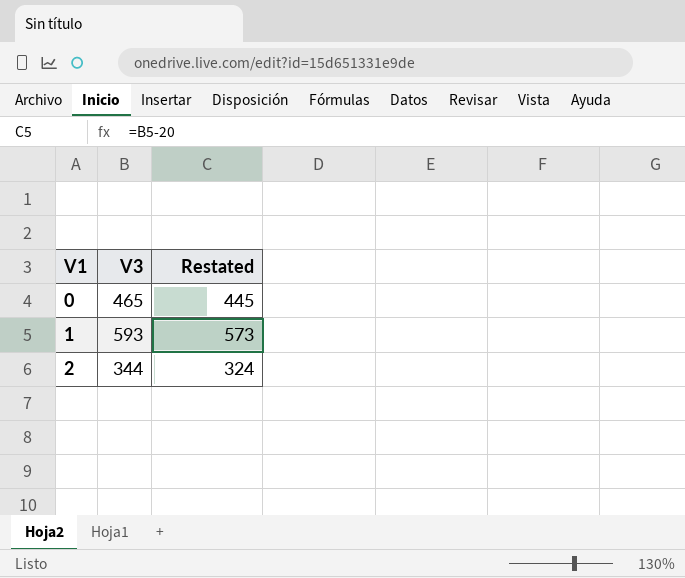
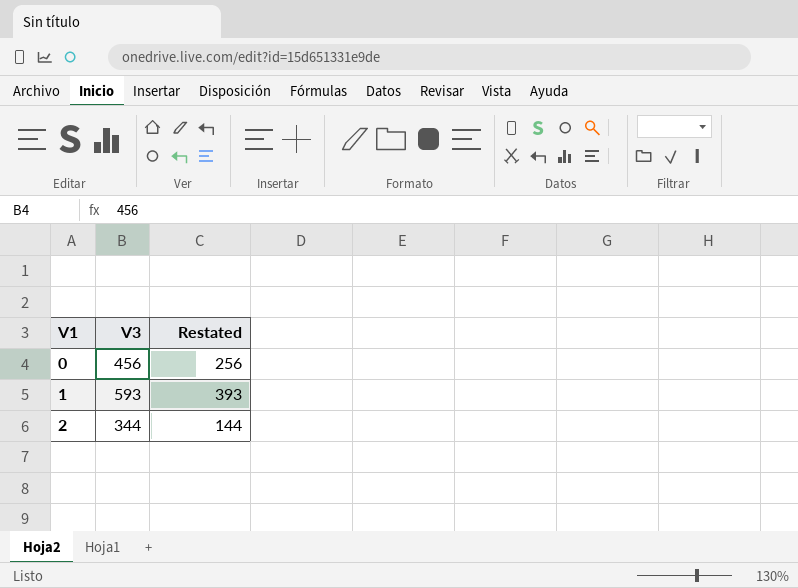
column Restated | formula: [V3] - 20 -> [V3] - 200
0 | V3: 465 -> 456

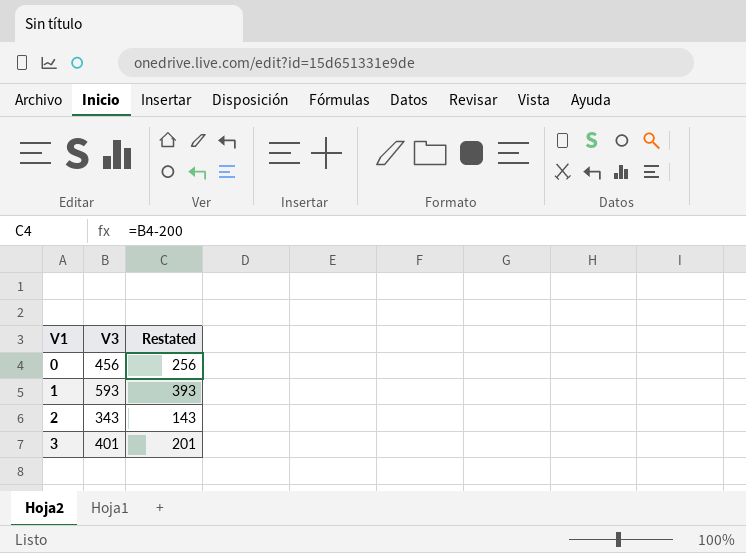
2 | V3: 344 -> 343
2 | Restated: 144 -> 143
row 3: none -> 401 | 201

